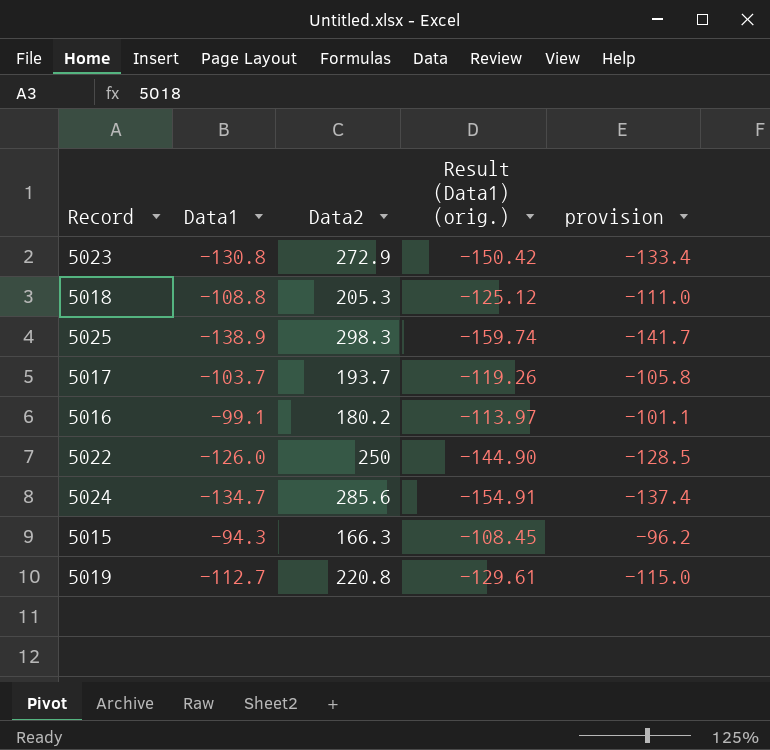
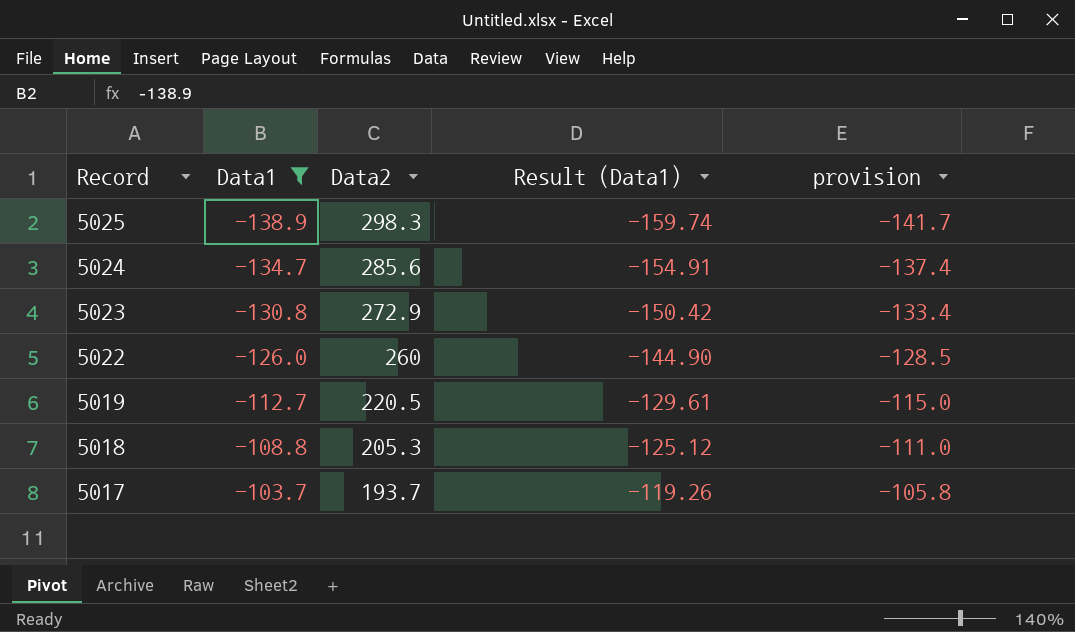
filter: none -> Data1 <= -103.7
row order: none -> Record descending
column name: Result (Data1) (orig.) -> Result (Data1)
5022 | Data2: 250 -> 260
5019 | Data2: 220.8 -> 220.5

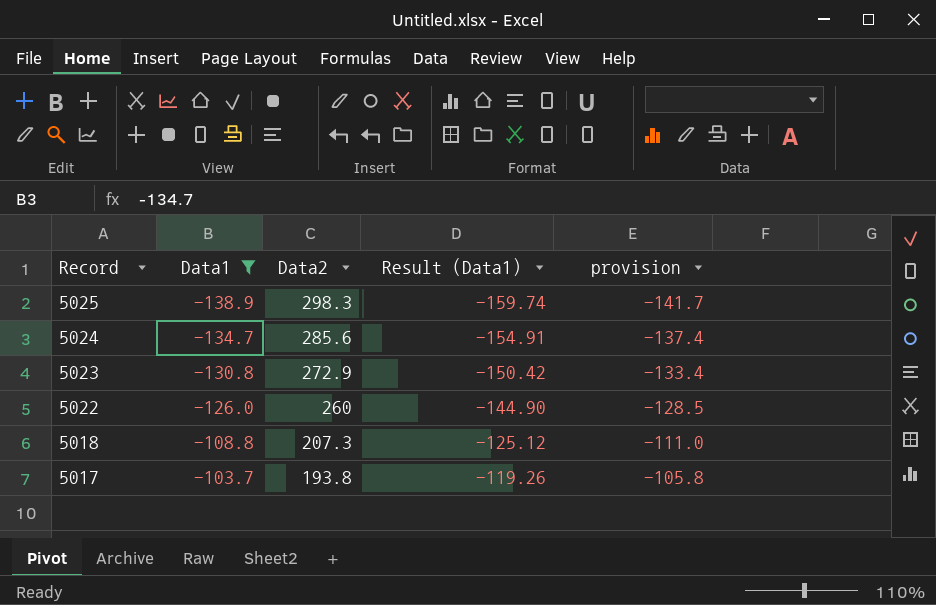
row 5019: -112.7 | 220.5 | -129.61 | -115.0 -> none
5018 | Data2: 205.3 -> 207.3
5017 | Data2: 193.7 -> 193.8

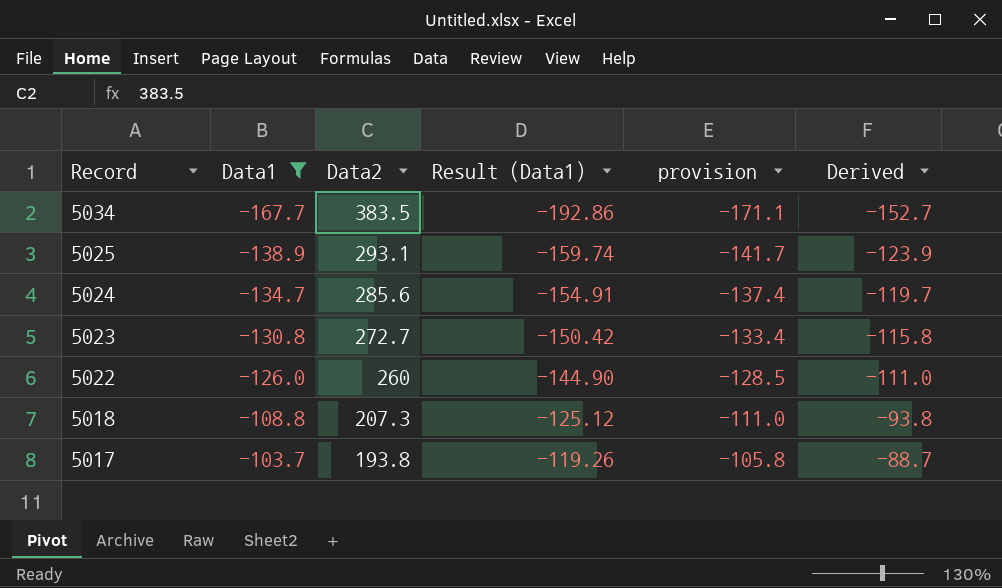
column Derived | formula: none -> [Data1] + 15
row 5034: none -> -167.7 | 383.5 | -192.86 | -171.1 | -152.7
5025 | Data2: 298.3 -> 293.1
5023 | Data2: 272.9 -> 272.7

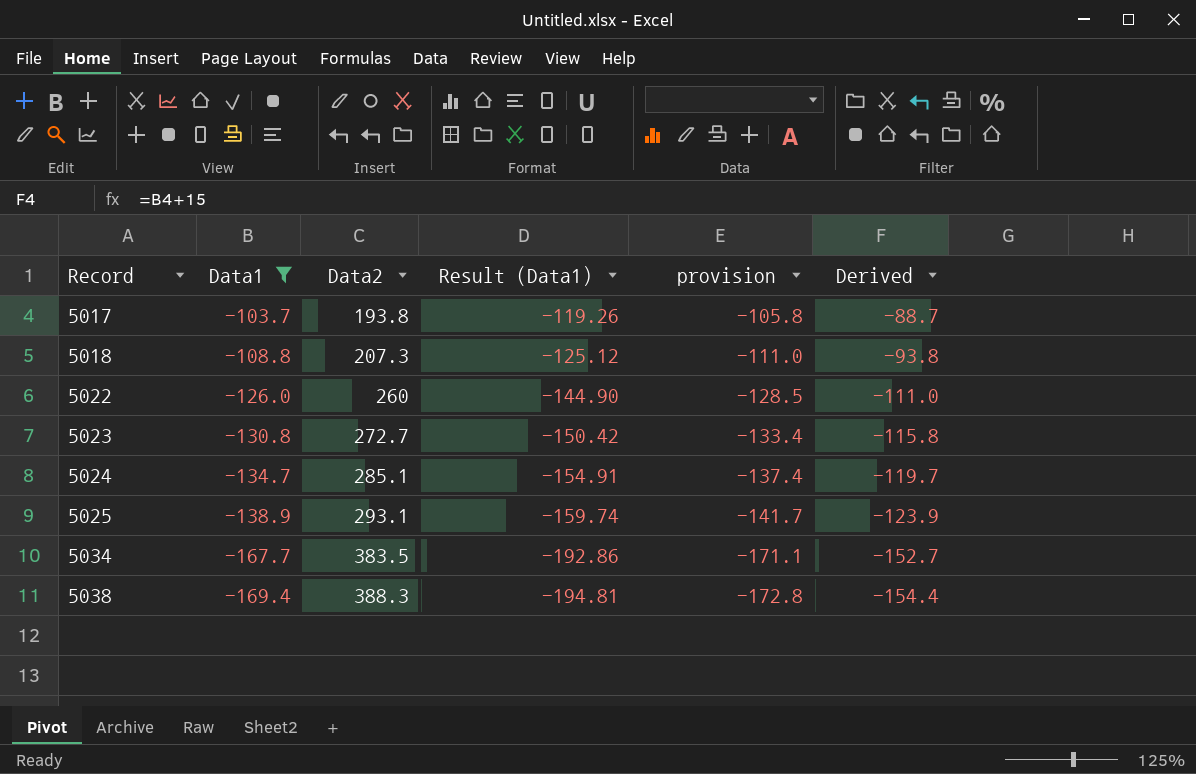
row order: Record descending -> Record ascending
5024 | Data2: 285.6 -> 285.1
row 5038: none -> -169.4 | 388.3 | -194.81 | -172.8 | -154.4

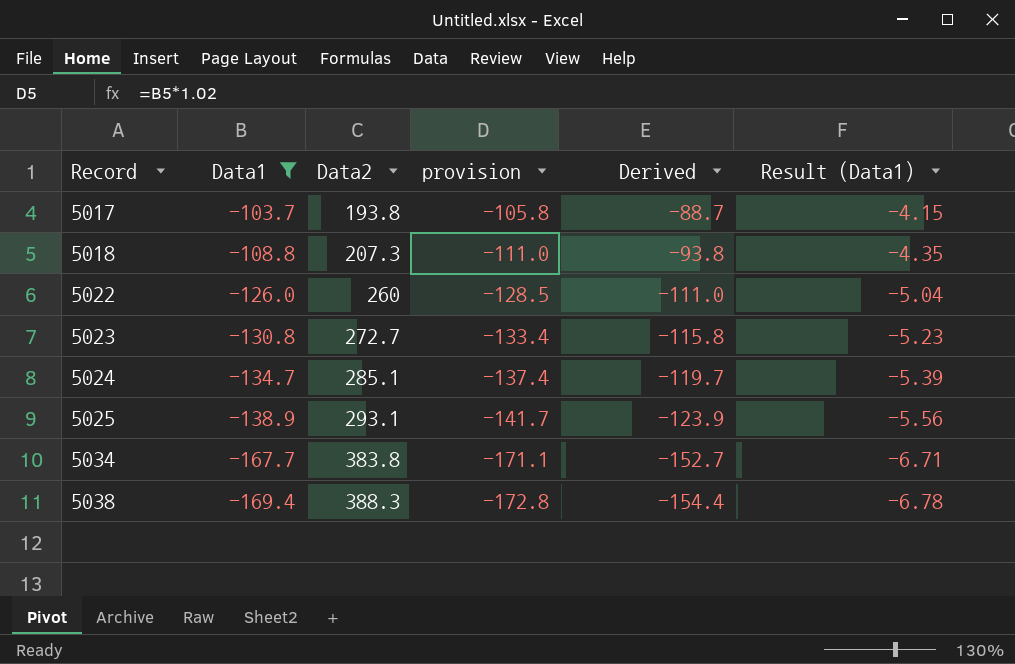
column Result (Data1) | formula: [Data1] * 1.15 -> [Data1] * 0.04
column Result (Data1) | position: 4 -> 6
5034 | Data2: 383.5 -> 383.8

